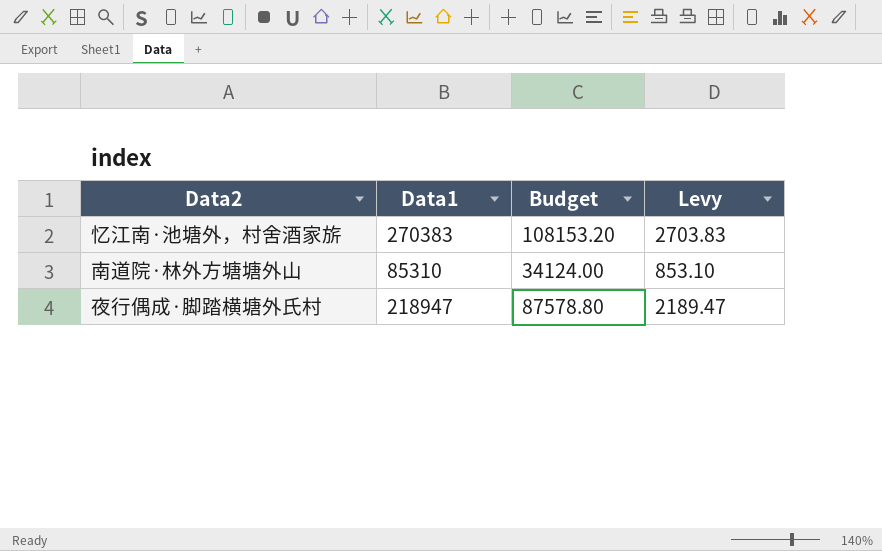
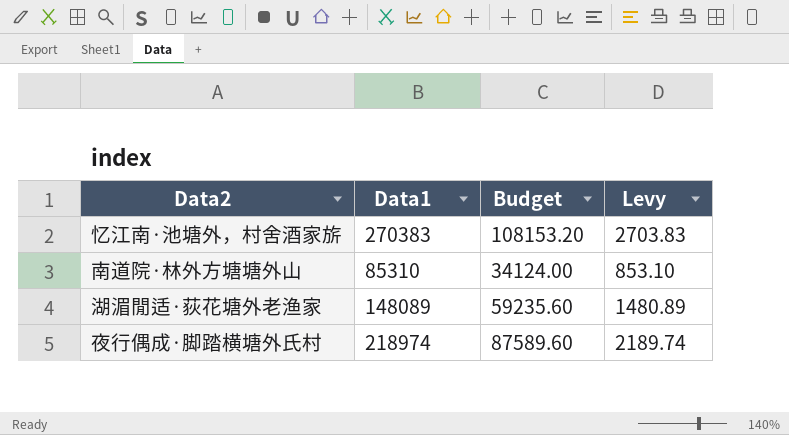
row 湖湄閒适·荻花塘外老渔家: none -> 148089 | 59235.60 | 1480.89
夜行偶成·脚踏横塘外氏村 | Data1: 218947 -> 218974
夜行偶成·脚踏横塘外氏村 | Budget: 87578.80 -> 87589.60
夜行偶成·脚踏横塘外氏村 | Levy: 2189.47 -> 2189.74

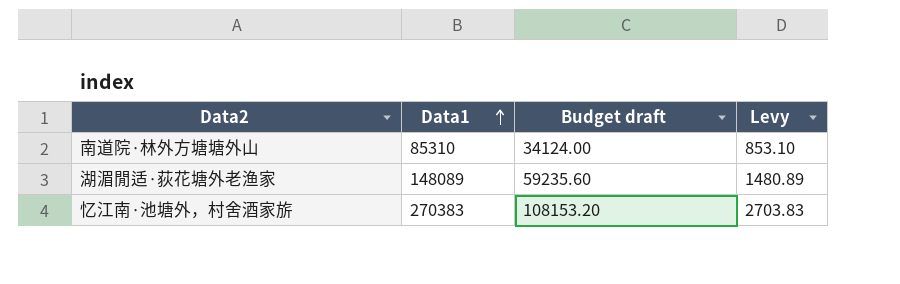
row order: none -> Data1 ascending
column name: Budget -> Budget draft
row 夜行偶成·脚踏横塘外氏村: 218974 | 87589.60 | 2189.74 -> none

